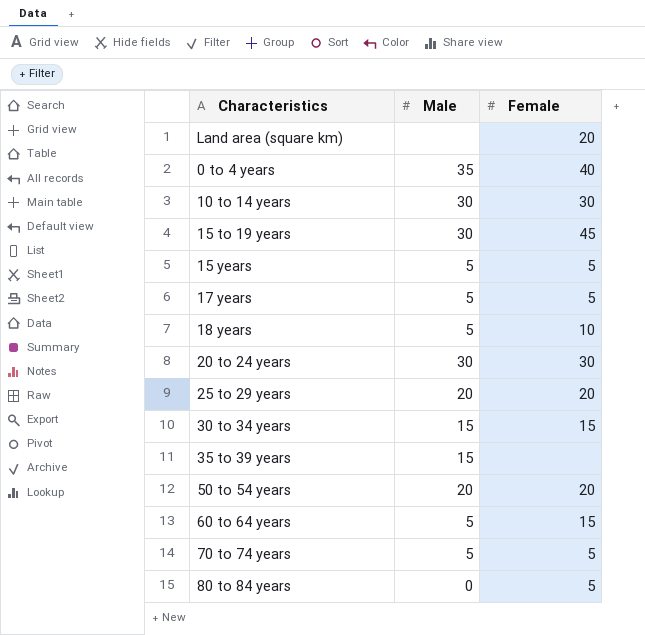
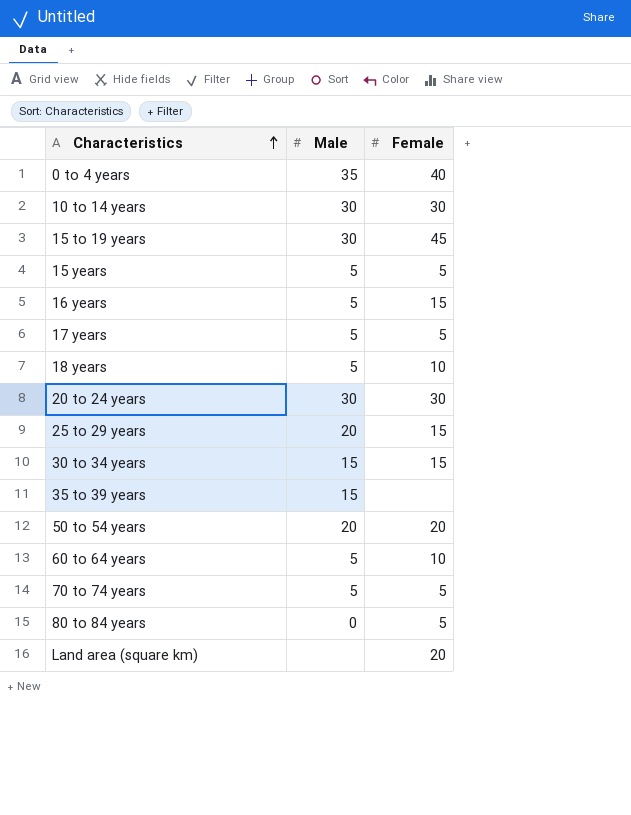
row order: none -> Characteristics ascending
row 16 years: none -> 5 | 15
25 to 29 years | Female: 20 -> 15
60 to 64 years | Female: 15 -> 10

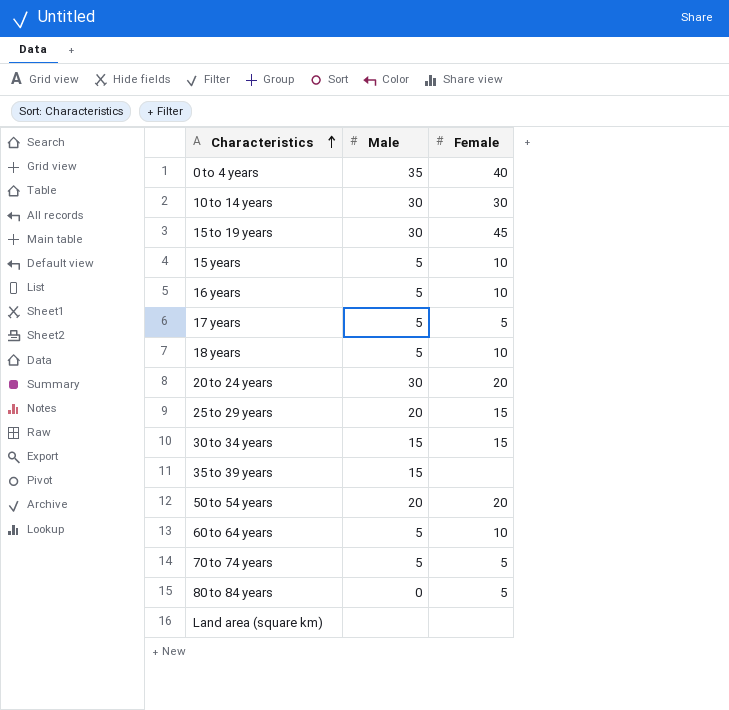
15 years | Female: 5 -> 10
16 years | Female: 15 -> 10
20 to 24 years | Female: 30 -> 20
Land area (square km) | Female: 20 -> none

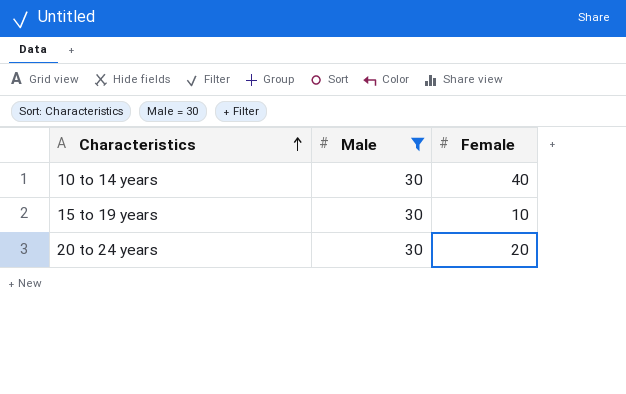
filter: none -> Male = 30
10 to 14 years | Female: 30 -> 40
15 to 19 years | Female: 45 -> 10

